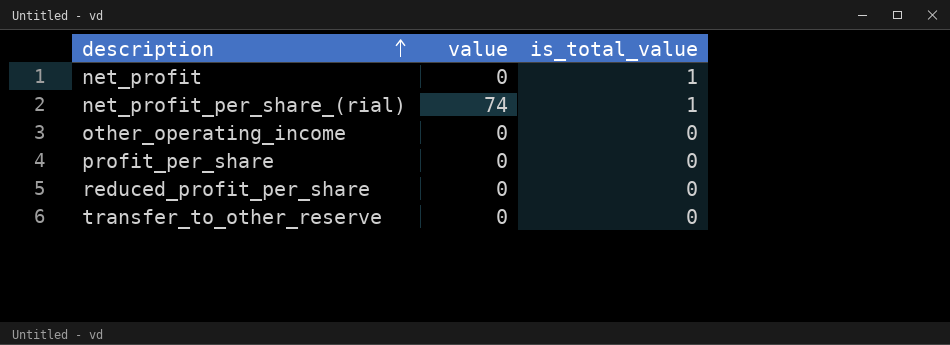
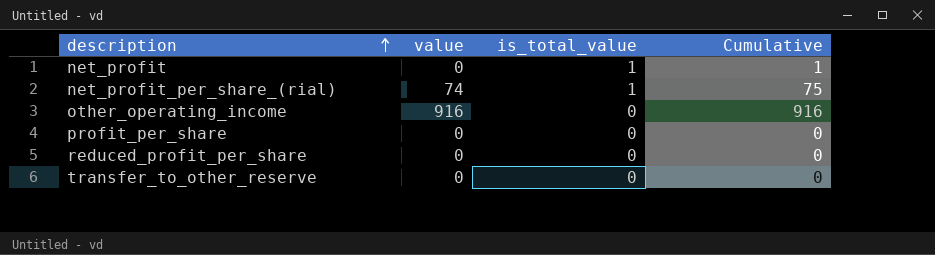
column Cumulative | formula: none -> [value] + [is_total_value]
other_operating_income | value: 0 -> 916

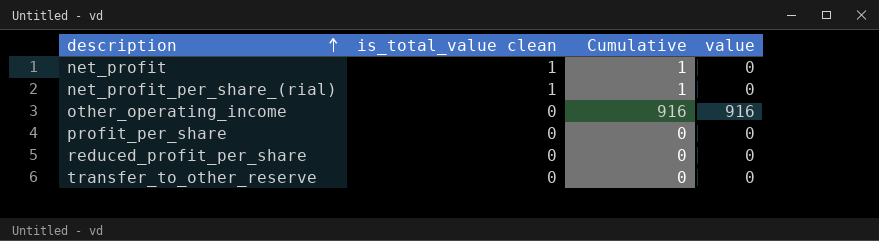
column name: is_total_value -> is_total_value clean
column value | position: 2 -> 4
net_profit_per_share_(rial) | Cumulative: 75 -> 1
net_profit_per_share_(rial) | value: 74 -> 0

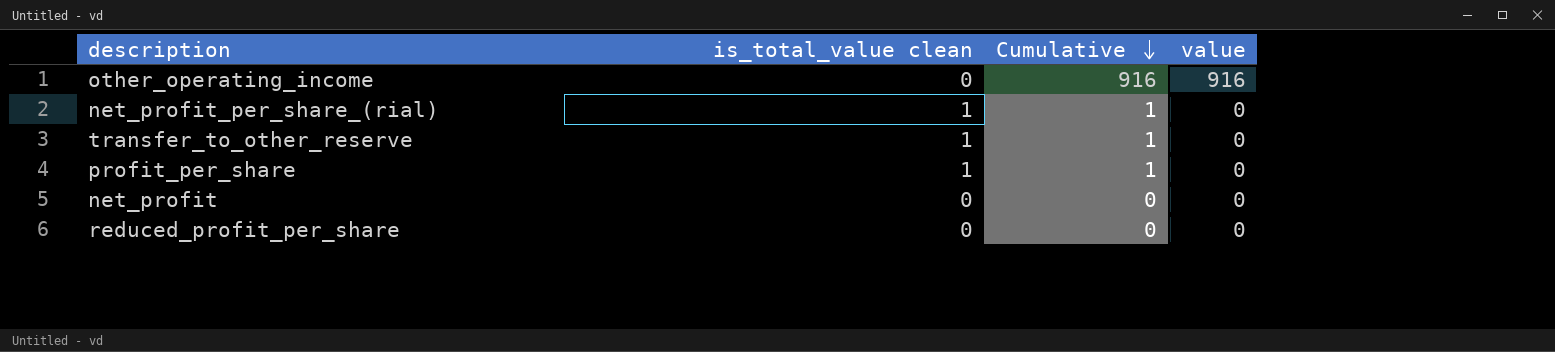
row order: description ascending -> Cumulative descending
transfer_to_other_reserve | is_total_value clean: 0 -> 1
transfer_to_other_reserve | Cumulative: 0 -> 1
profit_per_share | is_total_value clean: 0 -> 1
profit_per_share | Cumulative: 0 -> 1
net_profit | is_total_value clean: 1 -> 0
net_profit | Cumulative: 1 -> 0

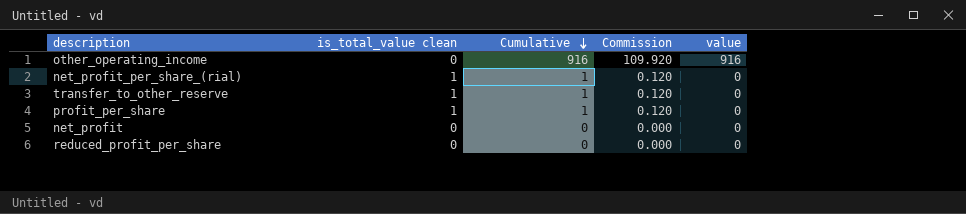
column Commission | formula: none -> [Cumulative] * 0.12

